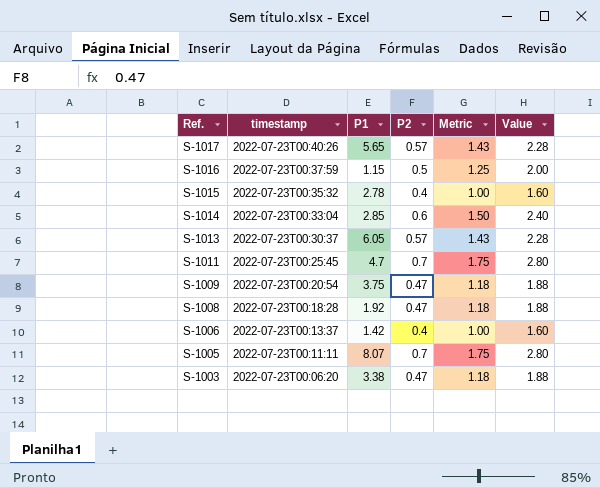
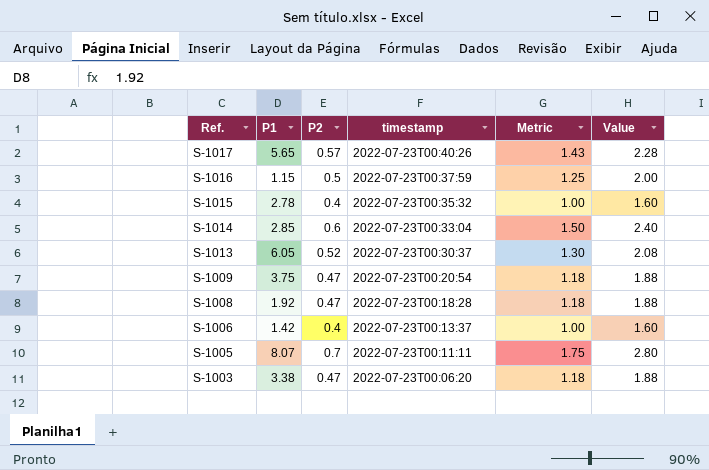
column timestamp | position: 2 -> 4
row S-1011: 2022-07-23T00:25:45 | 4.7 | 0.7 | 1.75 | 2.80 -> none
S-1013 | P2: 0.57 -> 0.52
S-1013 | Metric: 1.43 -> 1.30
S-1013 | Value: 2.28 -> 2.08

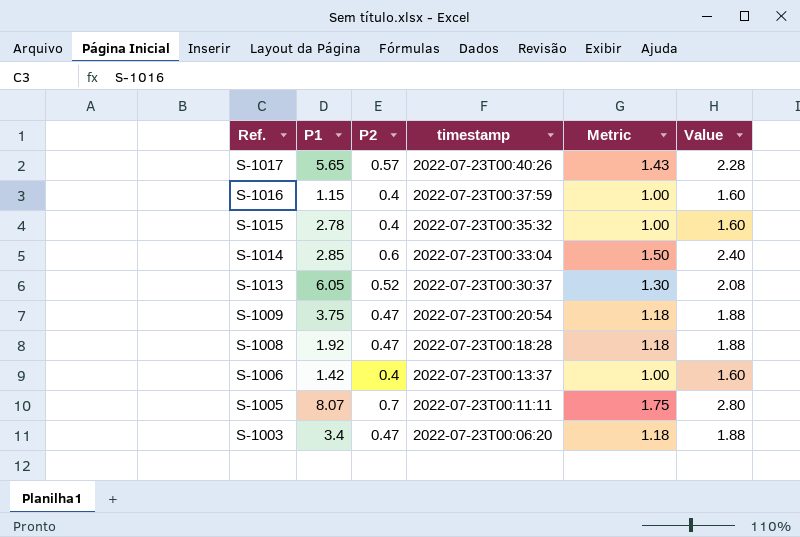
S-1016 | P2: 0.5 -> 0.4
S-1016 | Metric: 1.25 -> 1.00
S-1016 | Value: 2.00 -> 1.60
S-1003 | P1: 3.38 -> 3.4

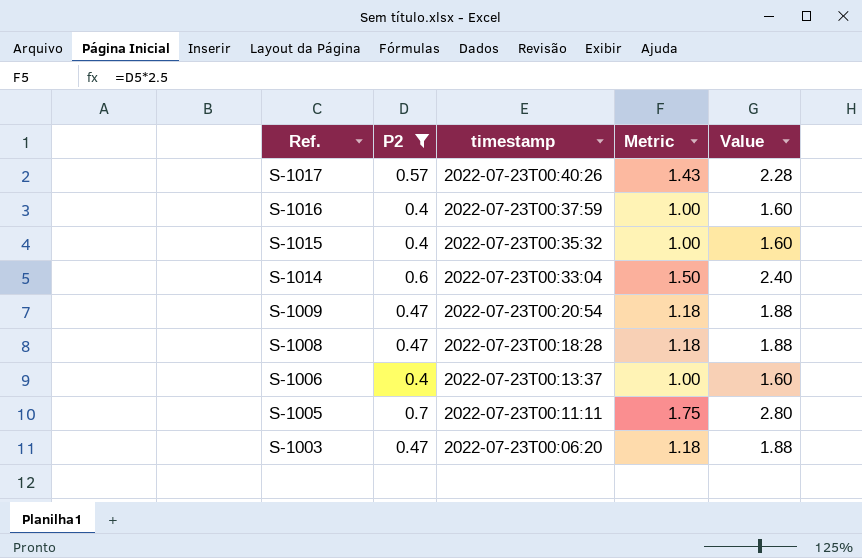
filter: none -> P2 != 0.52
column P1 | position: 2 -> none

